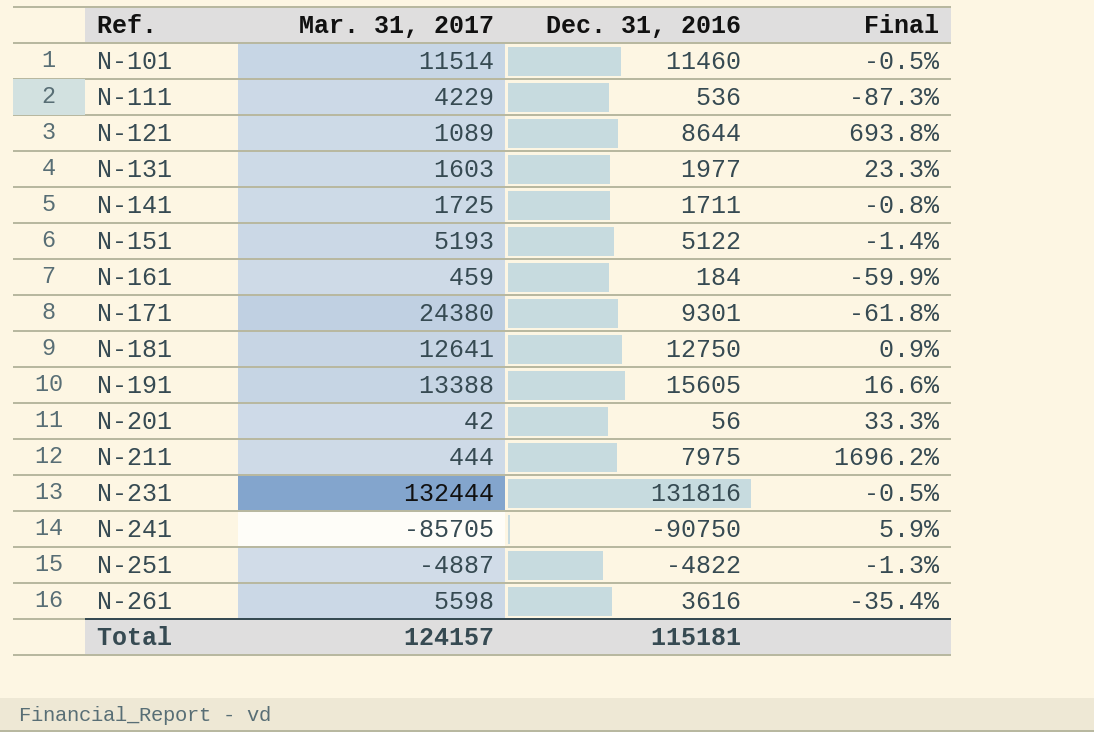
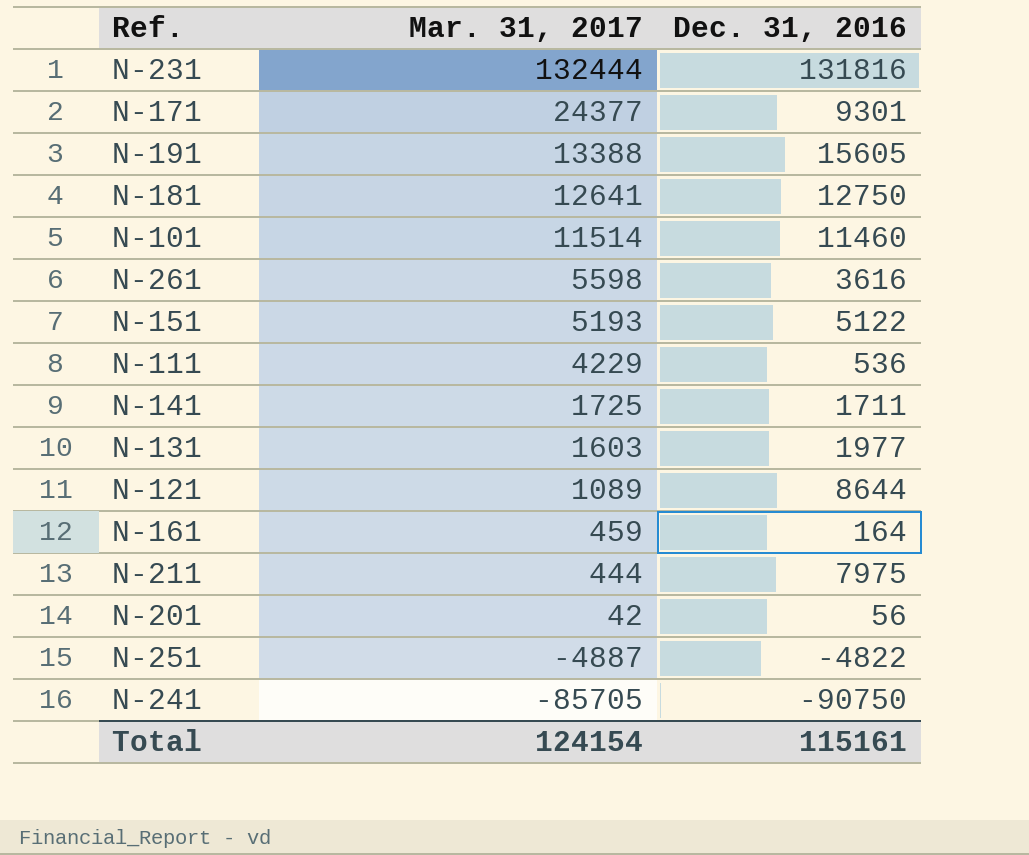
row order: Ref. ascending -> Mar. 31, 2017 descending
column Final | formula: ([Dec. 31, 2016] - [Mar. 31, 2017]) / [Mar. 31, 2017] -> none
N-171 | Mar. 31, 2017: 24380 -> 24377
N-161 | Dec. 31, 2016: 184 -> 164
Total | Mar. 31, 2017: 124157 -> 124154
Total | Dec. 31, 2016: 115181 -> 115161

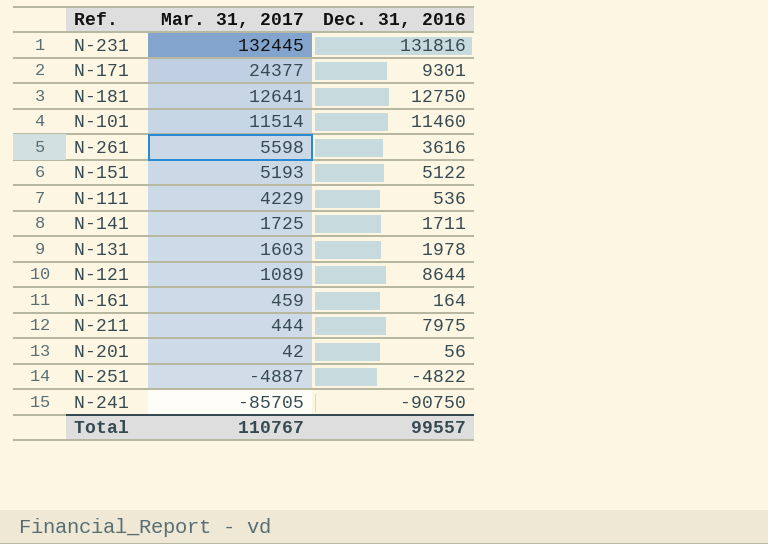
row N-191: 13388 | 15605 -> none
N-231 | Mar. 31, 2017: 132444 -> 132445
N-131 | Dec. 31, 2016: 1977 -> 1978
Total | Mar. 31, 2017: 124154 -> 110767
Total | Dec. 31, 2016: 115161 -> 99557

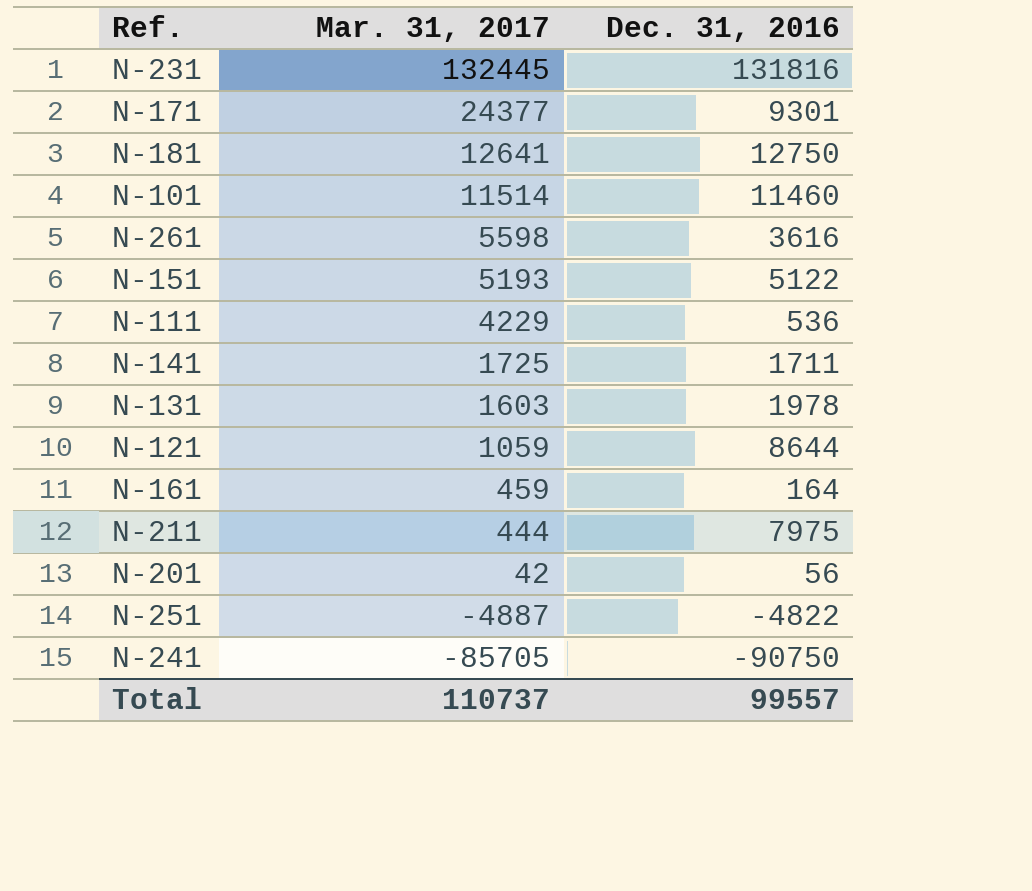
N-121 | Mar. 31, 2017: 1089 -> 1059
Total | Mar. 31, 2017: 110767 -> 110737

